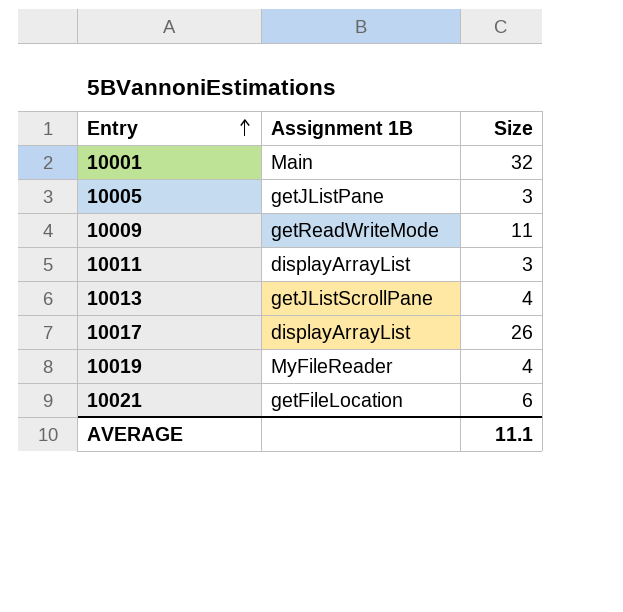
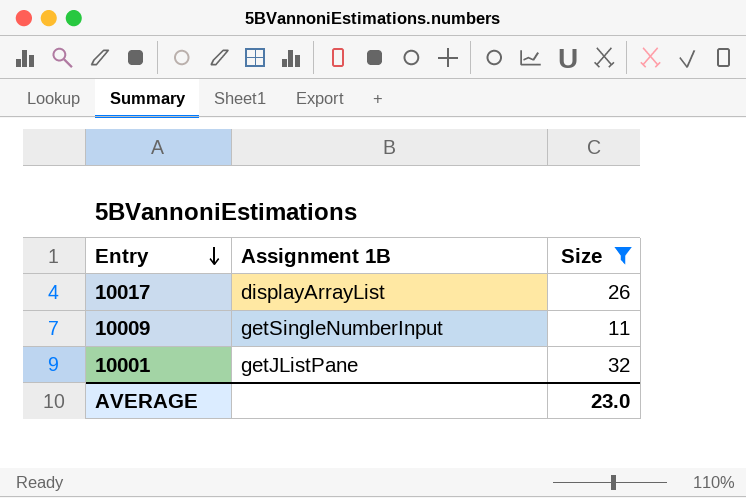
filter: none -> Size >= 11
row order: Entry ascending -> Entry descending
10009 | Assignment 1B: getReadWriteMode -> getSingleNumberInput
10001 | Assignment 1B: Main -> getJListPane
AVERAGE | Size: 11.1 -> 23.0

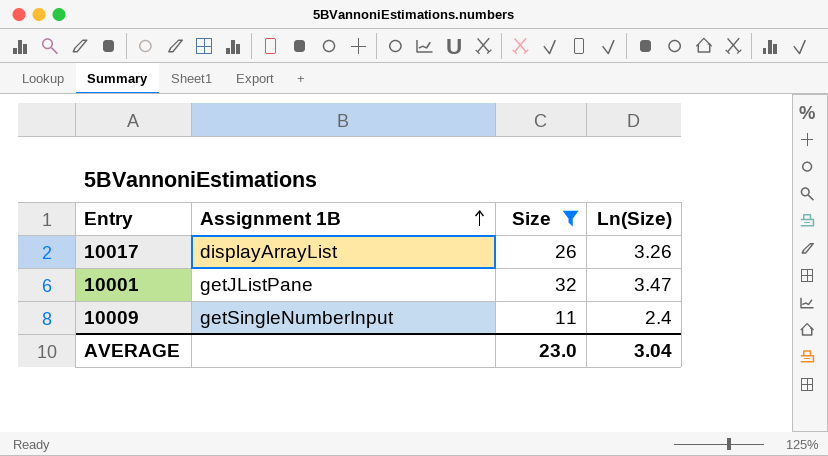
row order: Entry descending -> Assignment 1B ascending
column Ln(Size) | position: none -> 4

